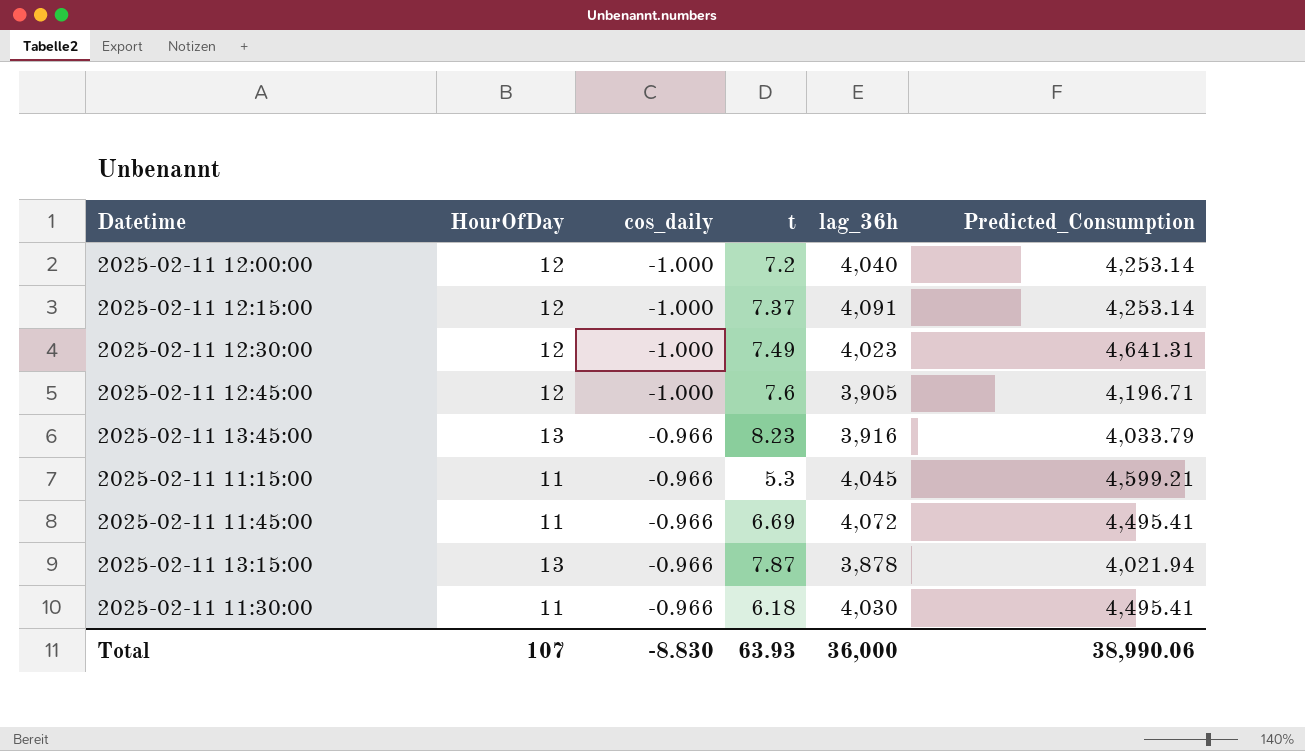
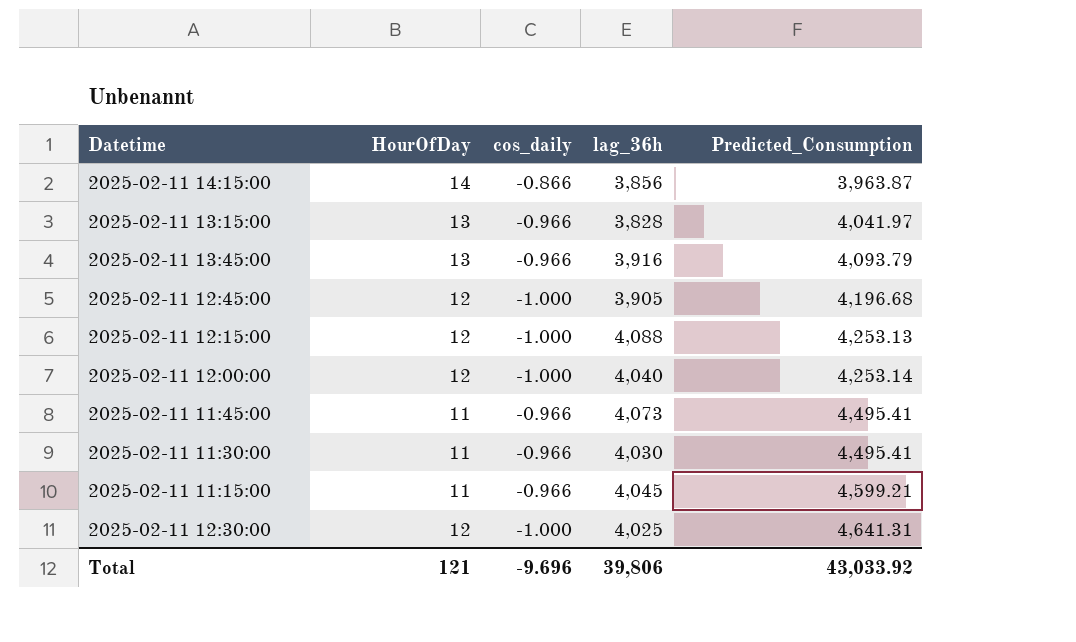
row order: cos_daily ascending -> Predicted_Consumption ascending
column t | position: 4 -> none
row 2025-02-11 14:15:00: none -> 14 | -0.866 | 3,856 | 3,963.87
2025-02-11 13:15:00 | lag_36h: 3,878 -> 3,828
2025-02-11 13:15:00 | Predicted_Consumption: 4,021.94 -> 4,041.97
2025-02-11 13:45:00 | Predicted_Consumption: 4,033.79 -> 4,093.79
2025-02-11 12:45:00 | Predicted_Consumption: 4,196.71 -> 4,196.68
2025-02-11 12:15:00 | lag_36h: 4,091 -> 4,088
2025-02-11 12:15:00 | Predicted_Consumption: 4,253.14 -> 4,253.13
2025-02-11 11:45:00 | lag_36h: 4,072 -> 4,073
2025-02-11 12:30:00 | lag_36h: 4,023 -> 4,025
Total | HourOfDay: 107 -> 121
Total | cos_daily: -8.830 -> -9.696
Total | lag_36h: 36,000 -> 39,806
Total | Predicted_Consumption: 38,990.06 -> 43,033.92

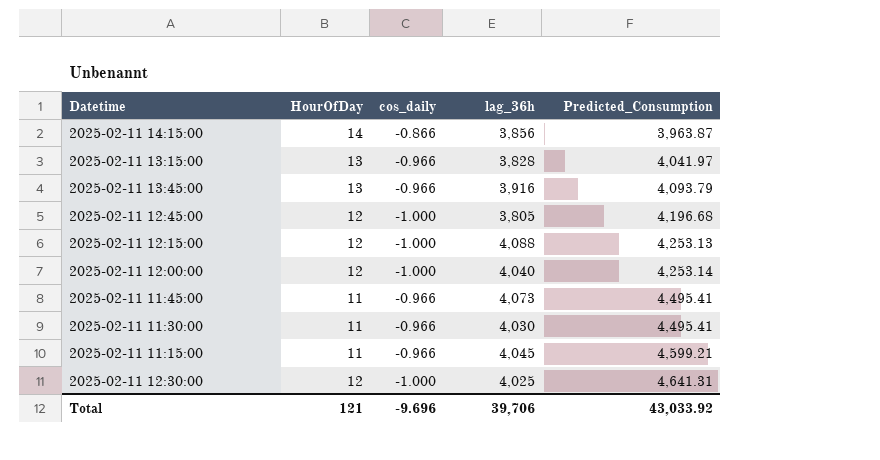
2025-02-11 12:45:00 | lag_36h: 3,905 -> 3,805
Total | lag_36h: 39,806 -> 39,706

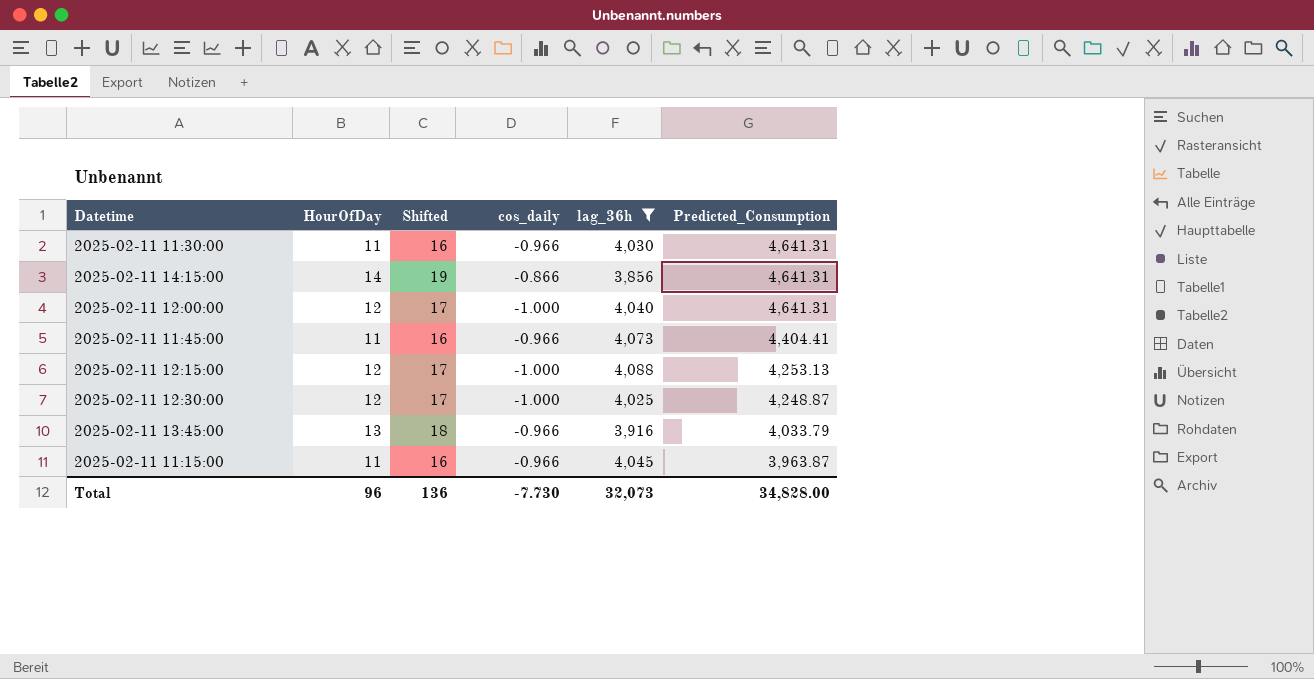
filter: none -> lag_36h >= 3,856
row order: Predicted_Consumption ascending -> Predicted_Consumption descending
column Shifted | formula: none -> [HourOfDay] + 5
2025-02-11 11:30:00 | Predicted_Consumption: 4,495.41 -> 4,641.31
2025-02-11 14:15:00 | Predicted_Consumption: 3,963.87 -> 4,641.31
2025-02-11 12:00:00 | Predicted_Consumption: 4,253.14 -> 4,641.31
2025-02-11 11:45:00 | Predicted_Consumption: 4,495.41 -> 4,404.41
2025-02-11 12:30:00 | Predicted_Consumption: 4,641.31 -> 4,248.87
2025-02-11 13:45:00 | Predicted_Consumption: 4,093.79 -> 4,033.79
2025-02-11 11:15:00 | Predicted_Consumption: 4,599.21 -> 3,963.87
Total | HourOfDay: 121 -> 96
Total | cos_daily: -9.696 -> -7.730
Total | lag_36h: 39,706 -> 32,073
Total | Predicted_Consumption: 43,033.92 -> 34,828.00

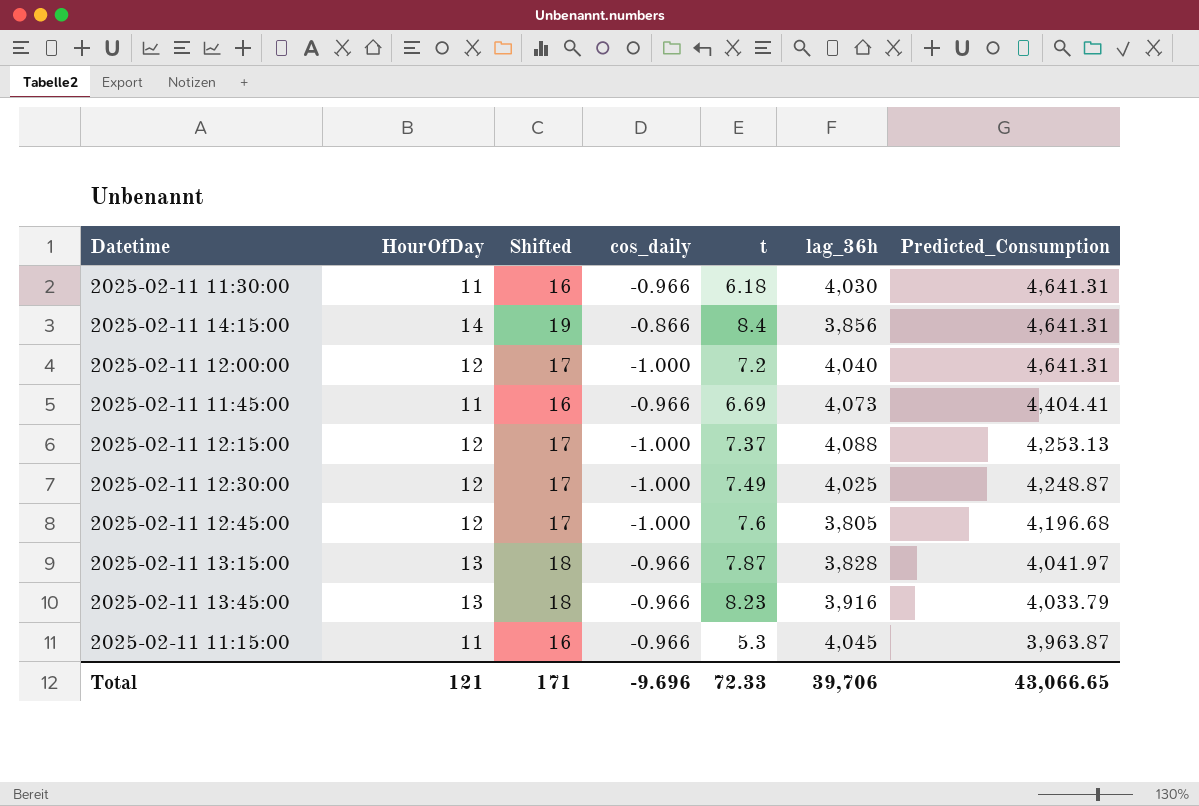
filter: lag_36h >= 3,856 -> none
column t | position: none -> 5
Total | HourOfDay: 96 -> 121
Total | Shifted: 136 -> 171
Total | cos_daily: -7.730 -> -9.696
Total | lag_36h: 32,073 -> 39,706
Total | Predicted_Consumption: 34,828.00 -> 43,066.65

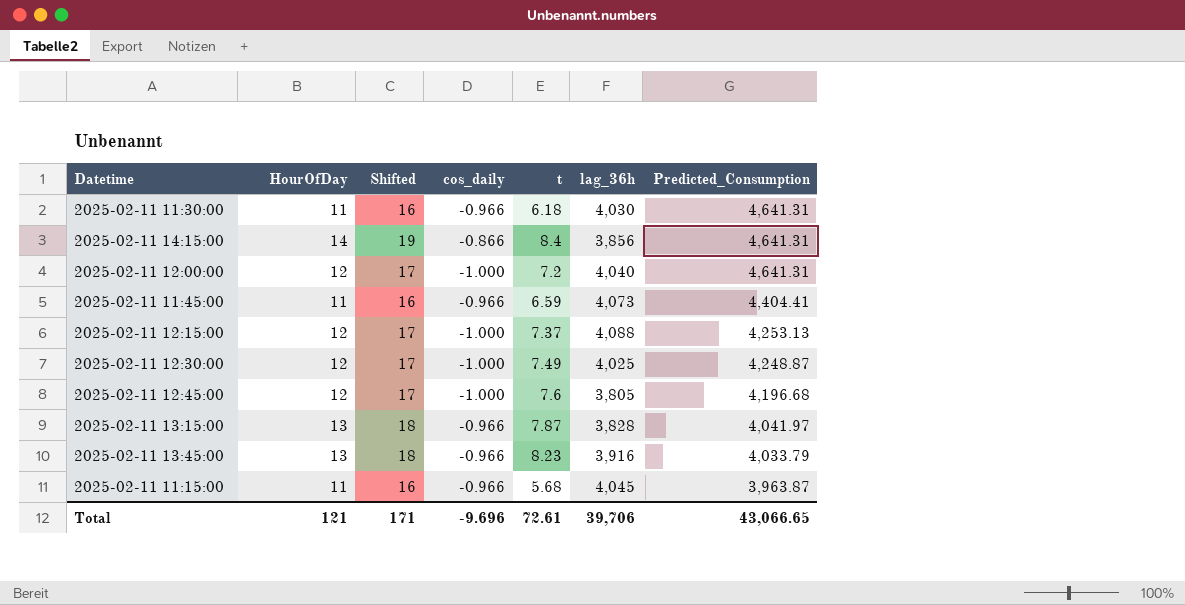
2025-02-11 11:45:00 | t: 6.69 -> 6.59
2025-02-11 11:15:00 | t: 5.3 -> 5.68
Total | t: 72.33 -> 72.61

